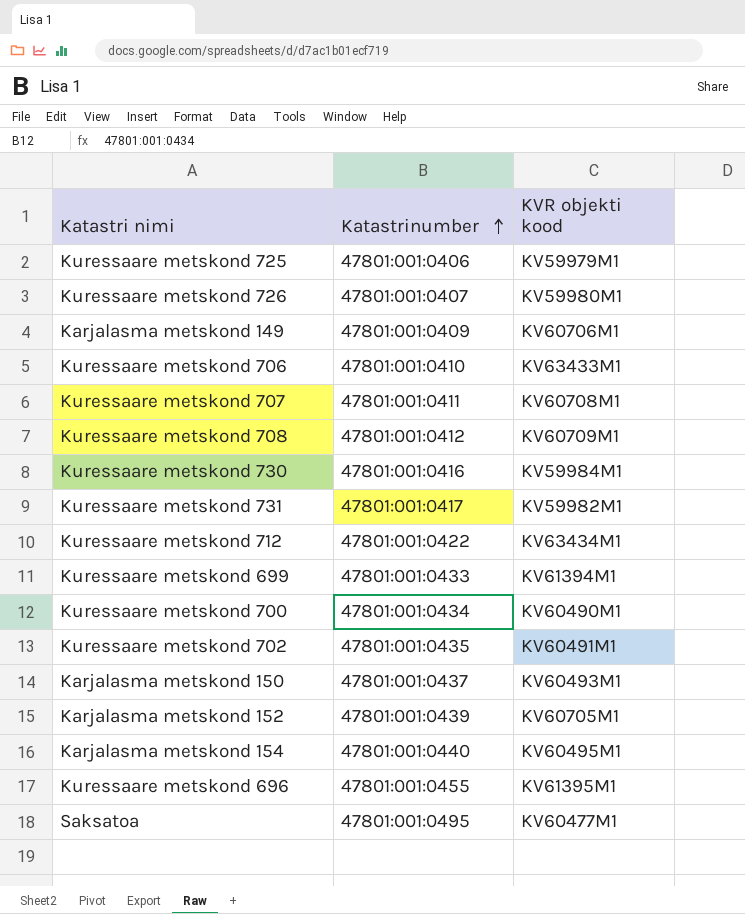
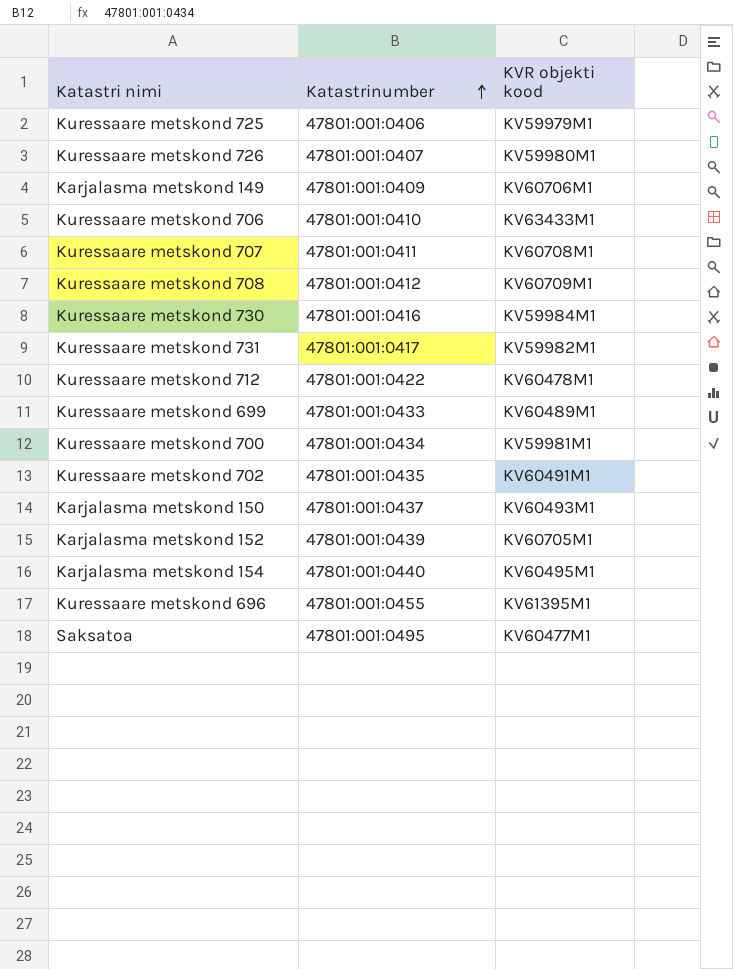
Kuressaare metskond 712 | KVR objekti kood: KV63434M1 -> KV60478M1
Kuressaare metskond 699 | KVR objekti kood: KV61394M1 -> KV60489M1
Kuressaare metskond 700 | KVR objekti kood: KV60490M1 -> KV59981M1

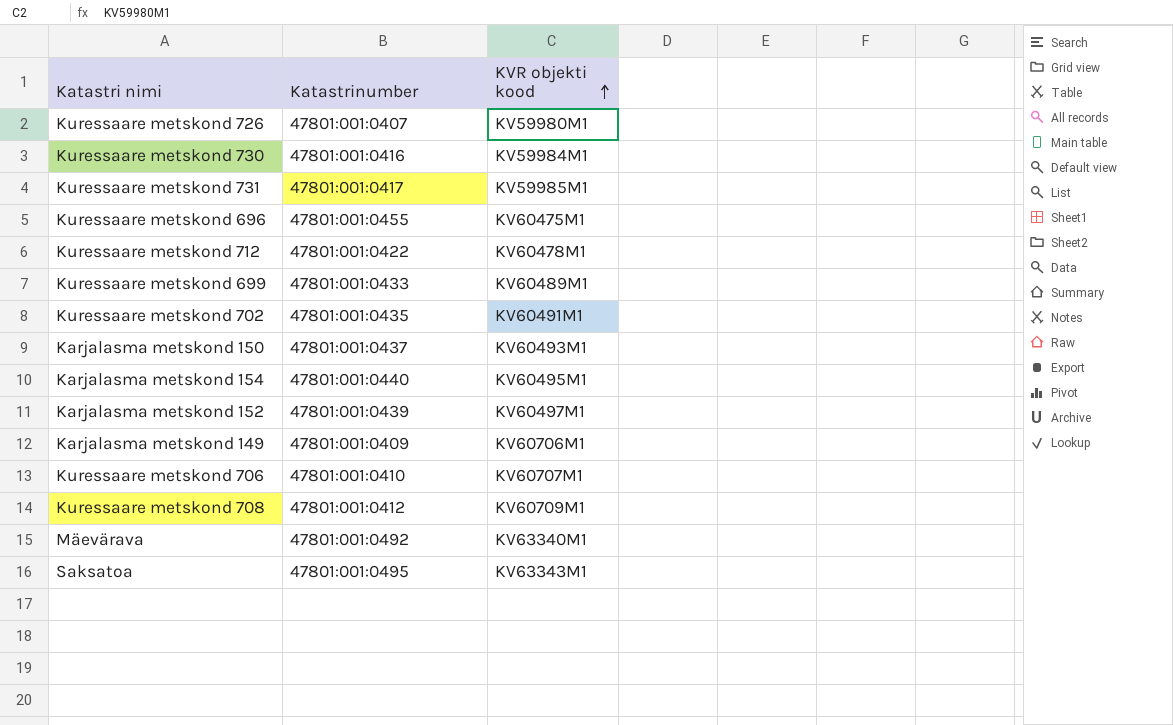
row order: Katastrinumber ascending -> KVR objekti kood ascending
row Kuressaare metskond 725: 47801:001:0406 | KV59979M1 -> none
row Kuressaare metskond 707: 47801:001:0411 | KV60708M1 -> none
row Kuressaare metskond 700: 47801:001:0434 | KV59981M1 -> none
Kuressaare metskond 731 | KVR objekti kood: KV59982M1 -> KV59985M1
Kuressaare metskond 696 | KVR objekti kood: KV61395M1 -> KV60475M1
Karjalasma metskond 152 | KVR objekti kood: KV60705M1 -> KV60497M1
Kuressaare metskond 706 | KVR objekti kood: KV63433M1 -> KV60707M1
row Mäevärava: none -> 47801:001:0492 | KV63340M1
Saksatoa | KVR objekti kood: KV60477M1 -> KV63343M1

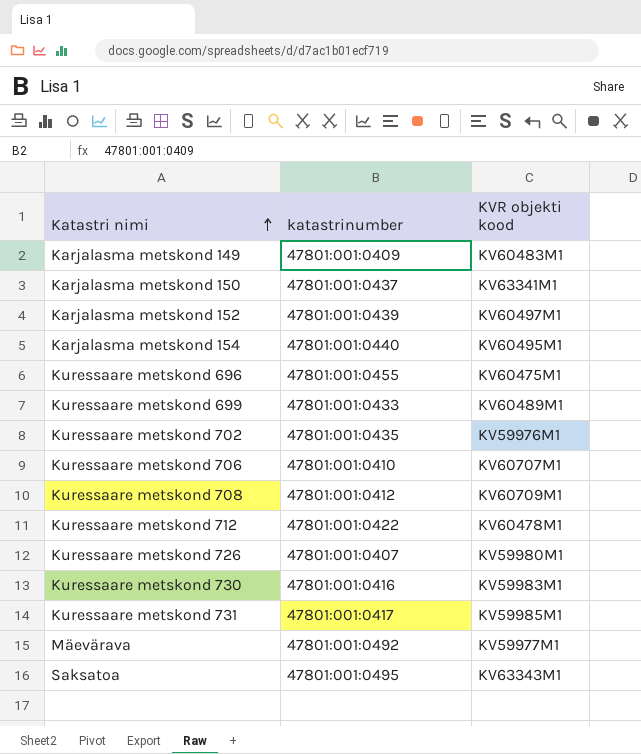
row order: KVR objekti kood ascending -> Katastri nimi ascending
column name: Katastrinumber -> katastrinumber
Karjalasma metskond 149 | KVR objekti kood: KV60706M1 -> KV60483M1
Karjalasma metskond 150 | KVR objekti kood: KV60493M1 -> KV63341M1
Kuressaare metskond 702 | KVR objekti kood: KV60491M1 -> KV59976M1
Kuressaare metskond 730 | KVR objekti kood: KV59984M1 -> KV59983M1
Mäevärava | KVR objekti kood: KV63340M1 -> KV59977M1

